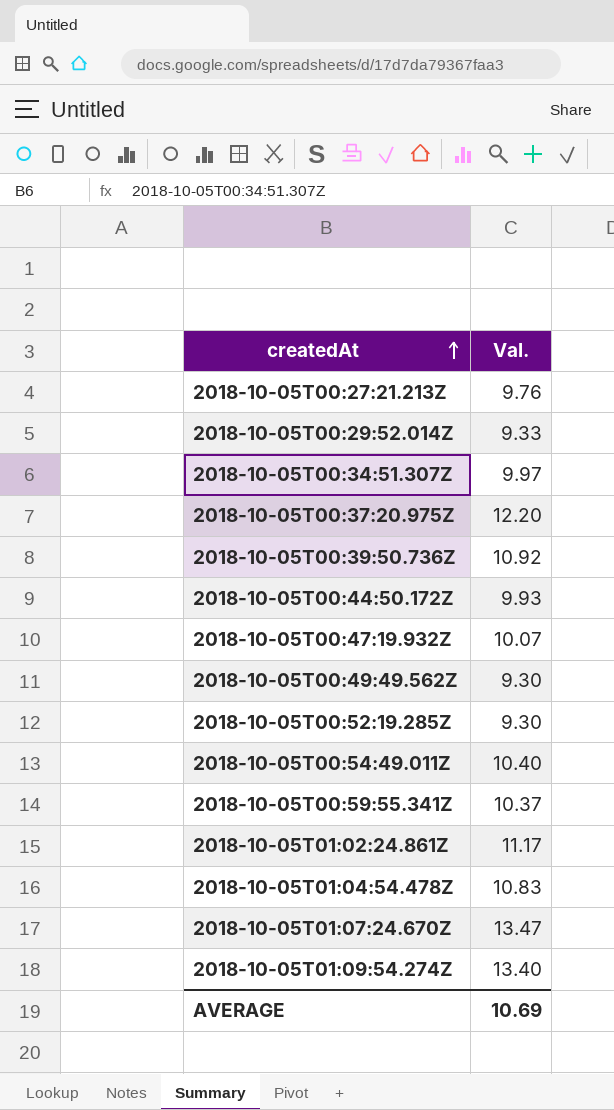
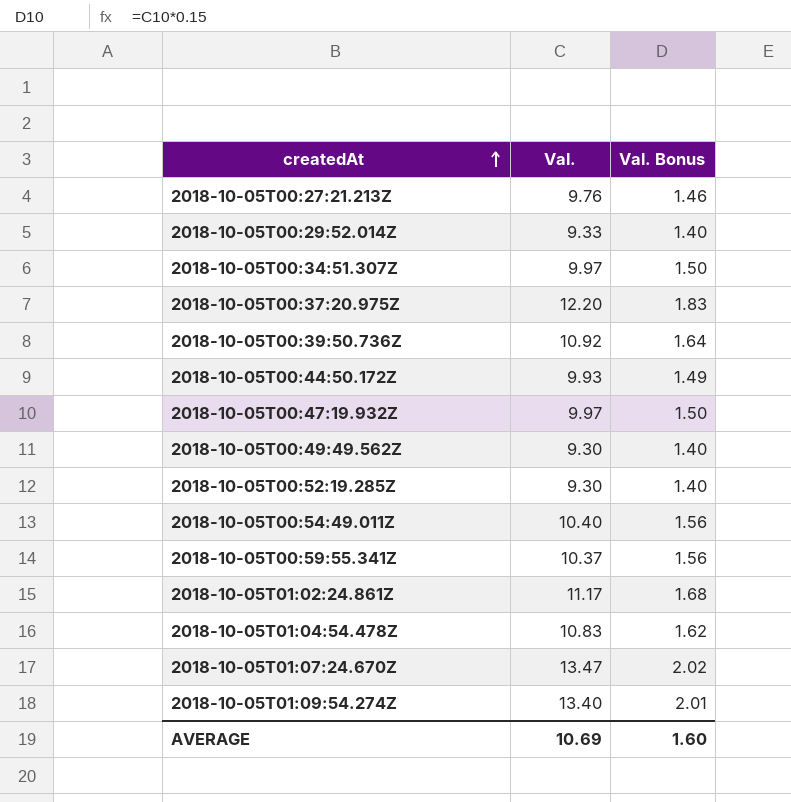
column Val. Bonus | formula: none -> [Val.] * 0.15
2018-10-05T00:47:19.932Z | Val.: 10.07 -> 9.97

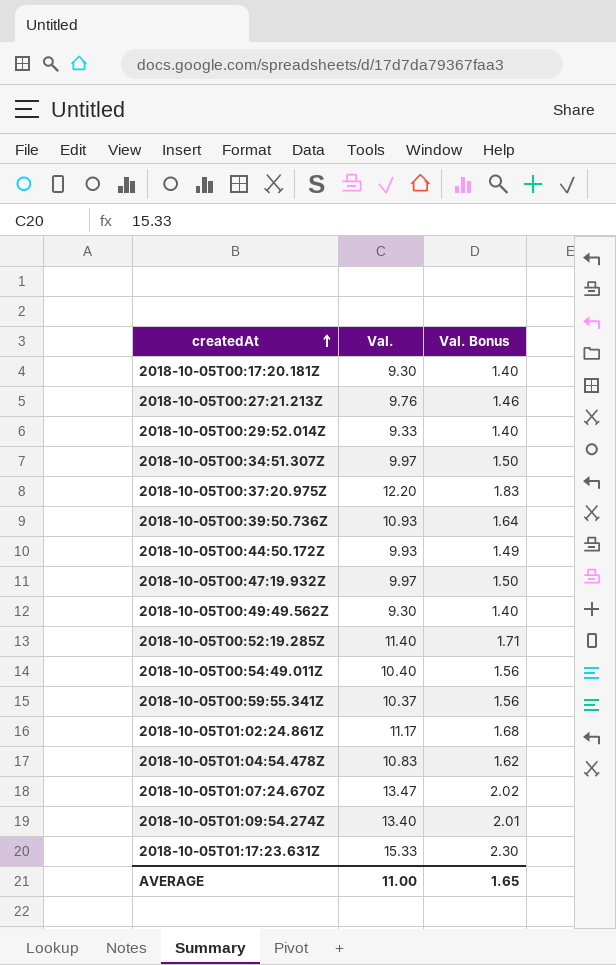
row 2018-10-05T00:17:20.181Z: none -> 9.30 | 1.40
2018-10-05T00:39:50.736Z | Val.: 10.92 -> 10.93
2018-10-05T00:52:19.285Z | Val.: 9.30 -> 11.40
2018-10-05T00:52:19.285Z | Val. Bonus: 1.40 -> 1.71
row 2018-10-05T01:17:23.631Z: none -> 15.33 | 2.30
AVERAGE | Val.: 10.69 -> 11.00
AVERAGE | Val. Bonus: 1.60 -> 1.65

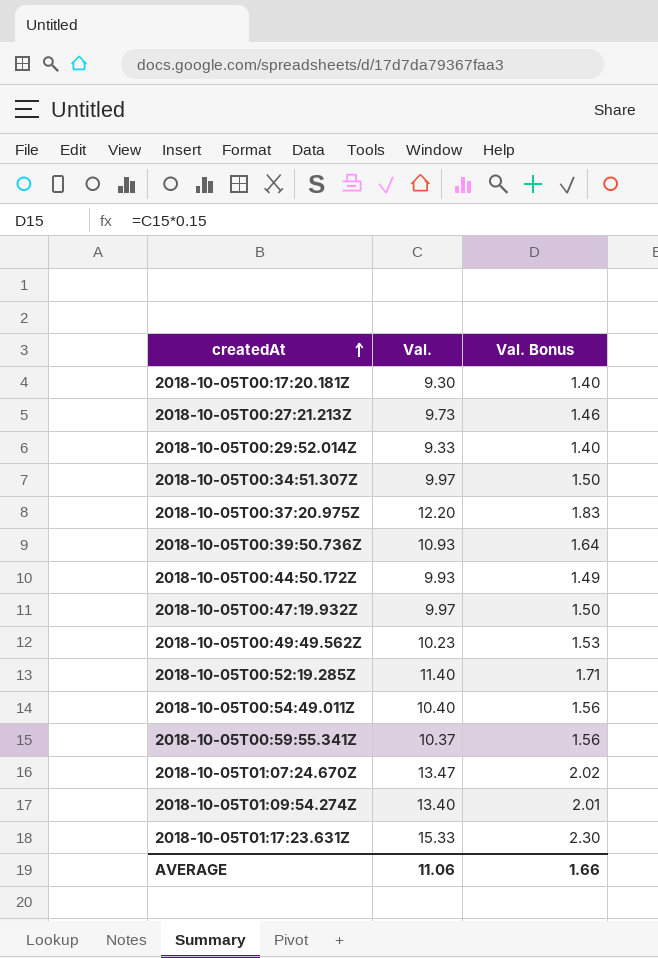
row 2018-10-05T01:02:24.861Z: 11.17 | 1.68 -> none
row 2018-10-05T01:04:54.478Z: 10.83 | 1.62 -> none
2018-10-05T00:27:21.213Z | Val.: 9.76 -> 9.73
2018-10-05T00:49:49.562Z | Val.: 9.30 -> 10.23
2018-10-05T00:49:49.562Z | Val. Bonus: 1.40 -> 1.53
AVERAGE | Val.: 11.00 -> 11.06
AVERAGE | Val. Bonus: 1.65 -> 1.66

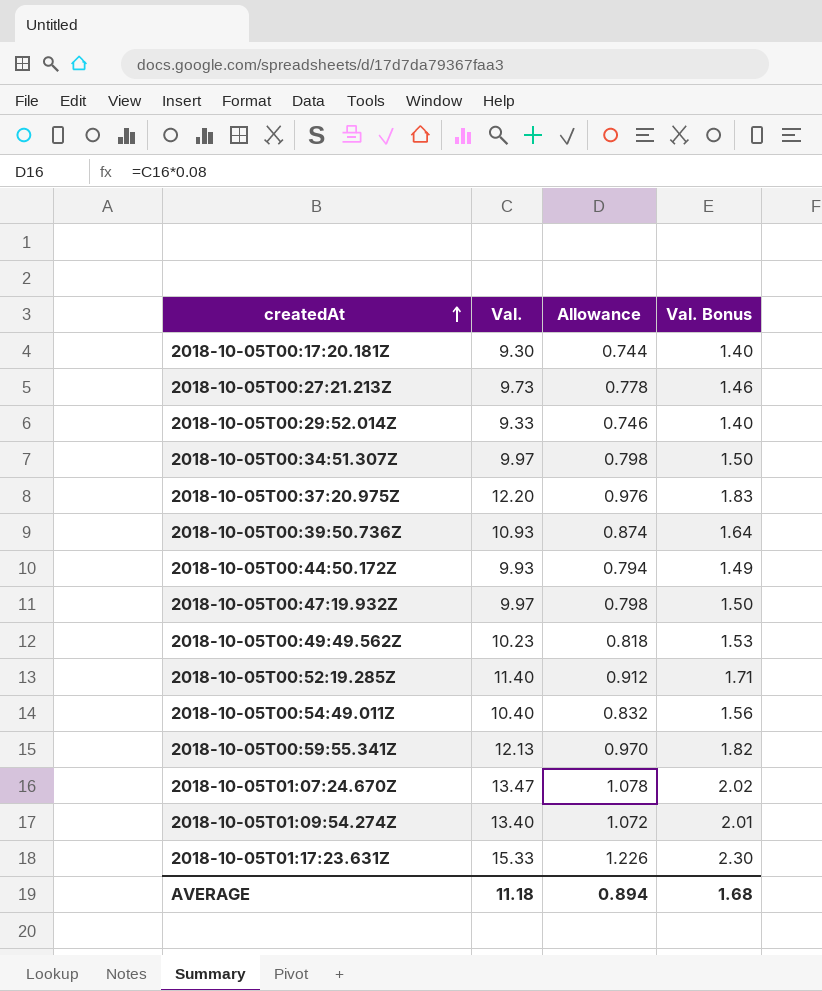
column Allowance | formula: none -> [Val.] * 0.08
2018-10-05T00:59:55.341Z | Val.: 10.37 -> 12.13
2018-10-05T00:59:55.341Z | Val. Bonus: 1.56 -> 1.82
AVERAGE | Val.: 11.06 -> 11.18
AVERAGE | Val. Bonus: 1.66 -> 1.68

